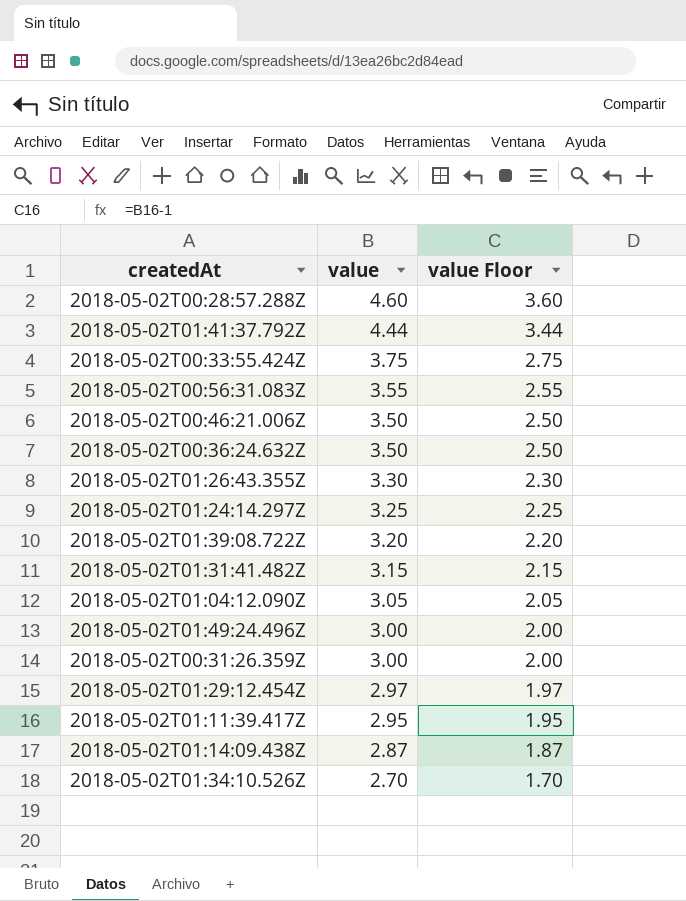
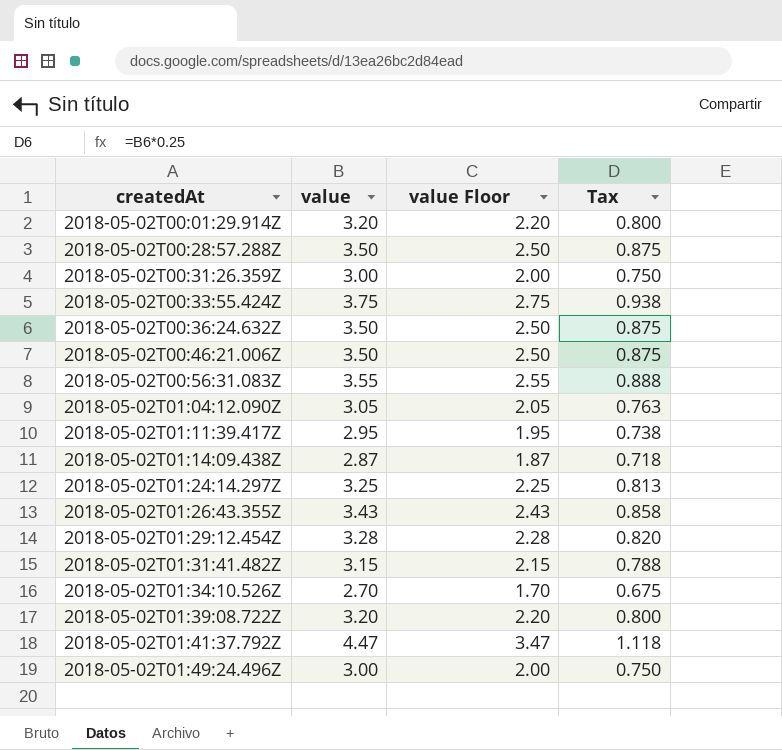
row order: value descending -> createdAt ascending
column Tax | formula: none -> [value] * 0.25
row 2018-05-02T00:01:29.914Z: none -> 3.20 | 2.20 | 0.800
2018-05-02T00:28:57.288Z | value: 4.60 -> 3.50
2018-05-02T00:28:57.288Z | value Floor: 3.60 -> 2.50
2018-05-02T01:26:43.355Z | value: 3.30 -> 3.43
2018-05-02T01:26:43.355Z | value Floor: 2.30 -> 2.43
2018-05-02T01:29:12.454Z | value: 2.97 -> 3.28
2018-05-02T01:29:12.454Z | value Floor: 1.97 -> 2.28
2018-05-02T01:41:37.792Z | value: 4.44 -> 4.47
2018-05-02T01:41:37.792Z | value Floor: 3.44 -> 3.47

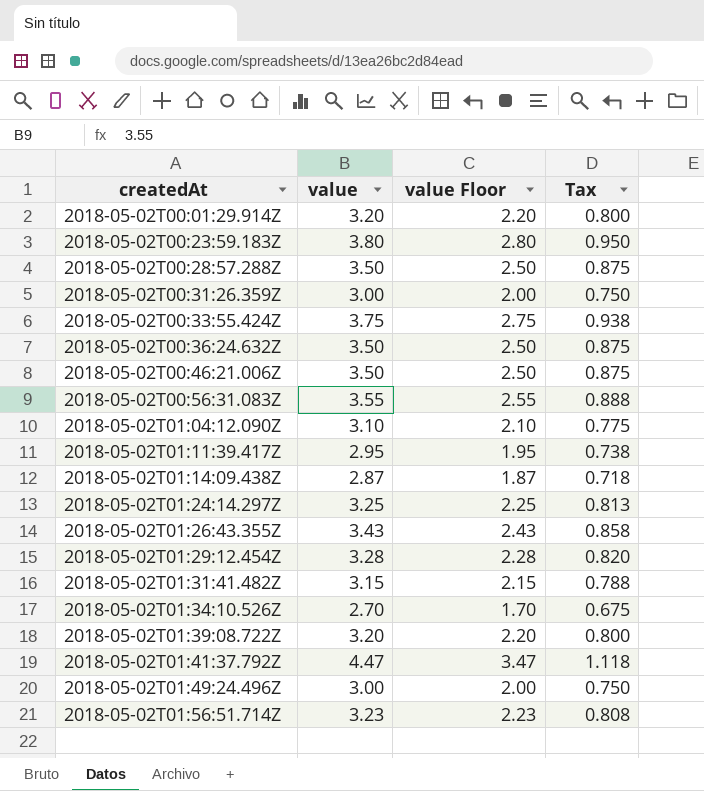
row 2018-05-02T00:23:59.183Z: none -> 3.80 | 2.80 | 0.950
2018-05-02T01:04:12.090Z | value: 3.05 -> 3.10
2018-05-02T01:04:12.090Z | value Floor: 2.05 -> 2.10
2018-05-02T01:04:12.090Z | Tax: 0.763 -> 0.775
row 2018-05-02T01:56:51.714Z: none -> 3.23 | 2.23 | 0.808

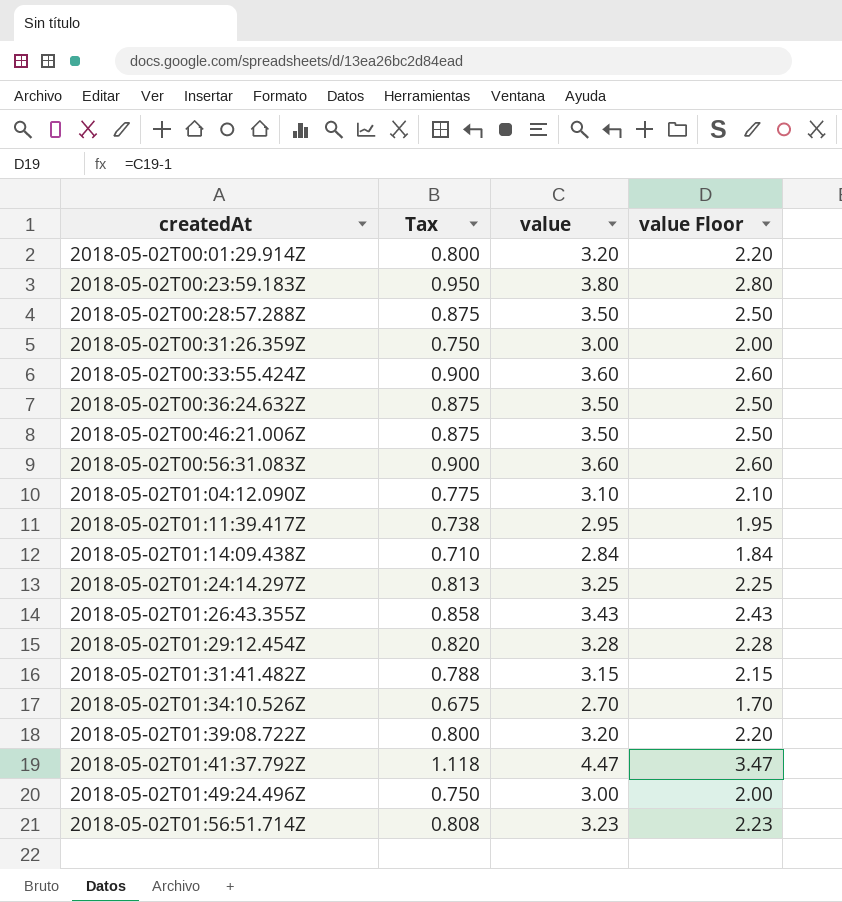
column Tax | position: 4 -> 2
2018-05-02T00:33:55.424Z | Tax: 0.938 -> 0.900
2018-05-02T00:33:55.424Z | value: 3.75 -> 3.60
2018-05-02T00:33:55.424Z | value Floor: 2.75 -> 2.60
2018-05-02T00:56:31.083Z | Tax: 0.888 -> 0.900
2018-05-02T00:56:31.083Z | value: 3.55 -> 3.60
2018-05-02T00:56:31.083Z | value Floor: 2.55 -> 2.60
2018-05-02T01:14:09.438Z | Tax: 0.718 -> 0.710
2018-05-02T01:14:09.438Z | value: 2.87 -> 2.84
2018-05-02T01:14:09.438Z | value Floor: 1.87 -> 1.84

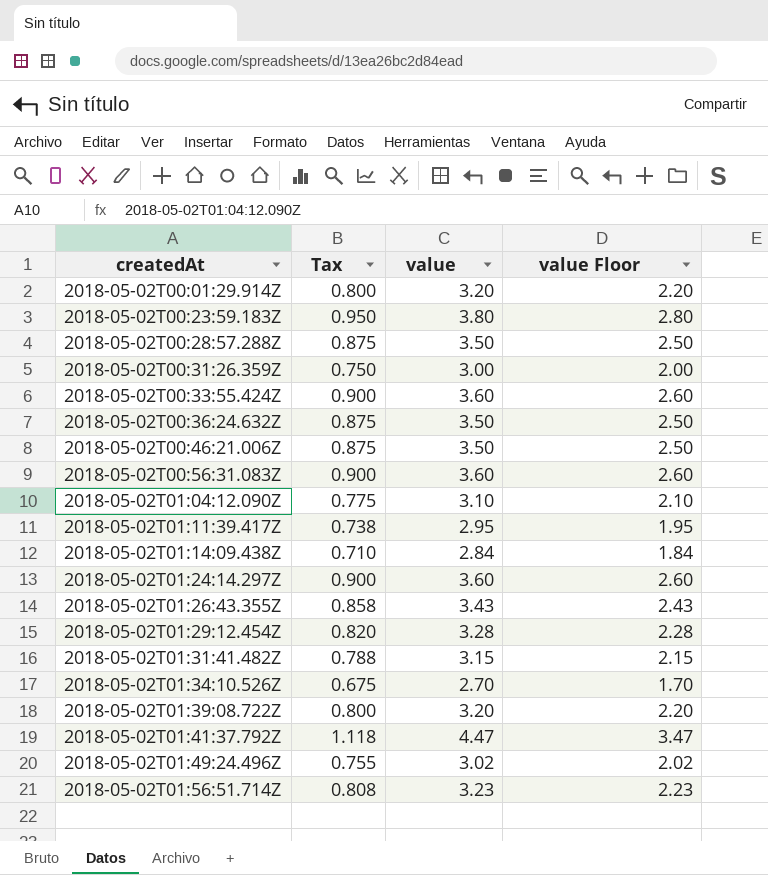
2018-05-02T01:24:14.297Z | Tax: 0.813 -> 0.900
2018-05-02T01:24:14.297Z | value: 3.25 -> 3.60
2018-05-02T01:24:14.297Z | value Floor: 2.25 -> 2.60
2018-05-02T01:49:24.496Z | Tax: 0.750 -> 0.755
2018-05-02T01:49:24.496Z | value: 3.00 -> 3.02
2018-05-02T01:49:24.496Z | value Floor: 2.00 -> 2.02

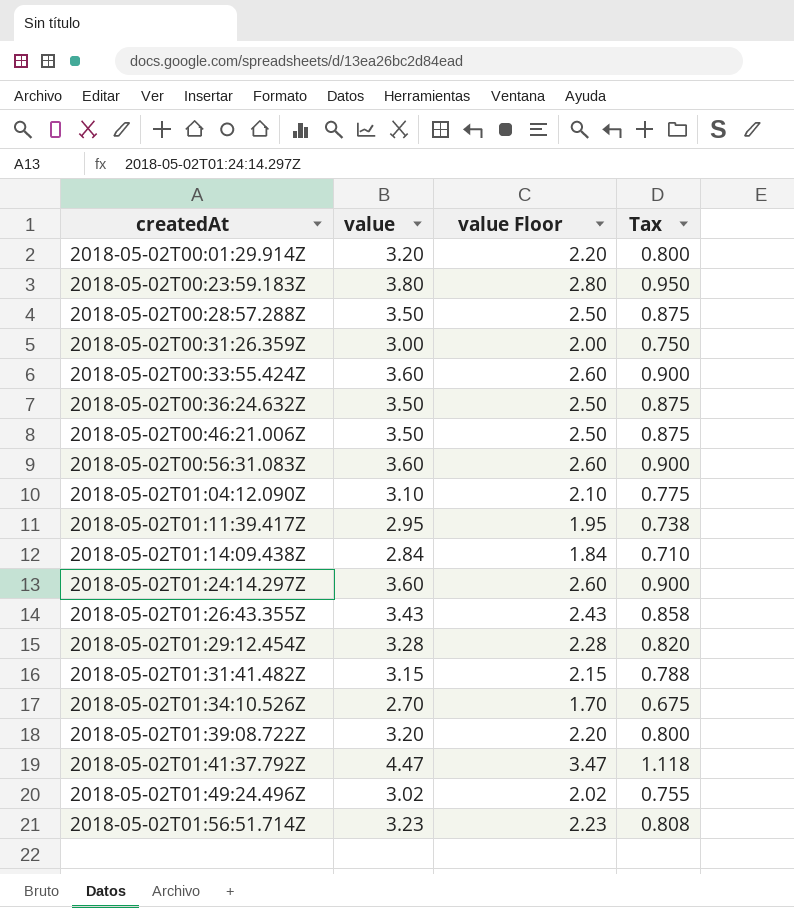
column Tax | position: 2 -> 4

